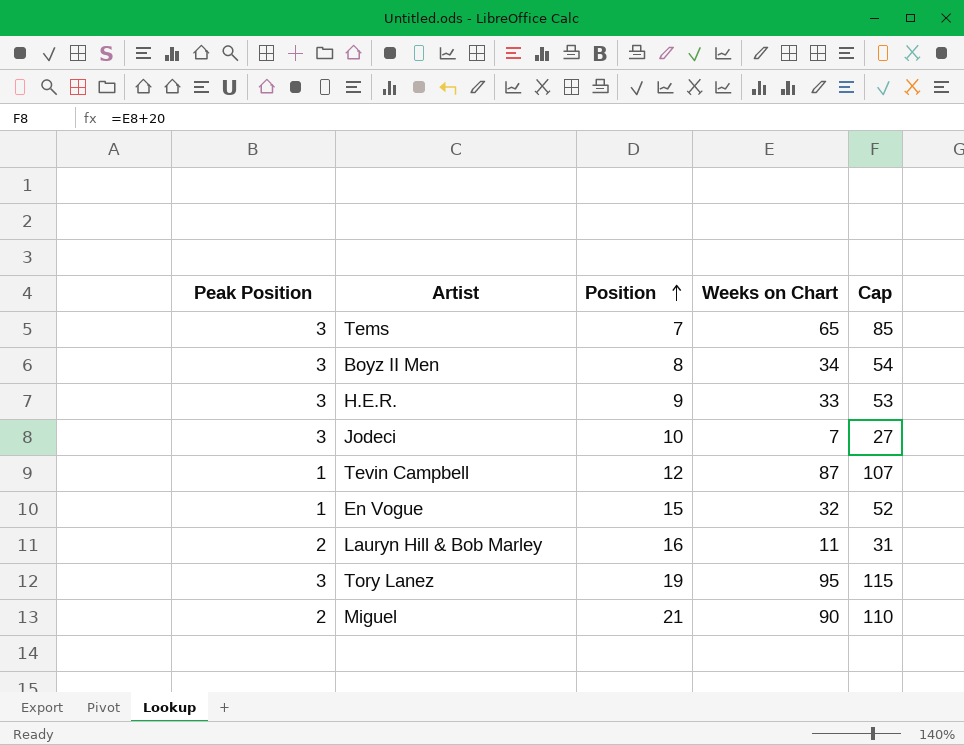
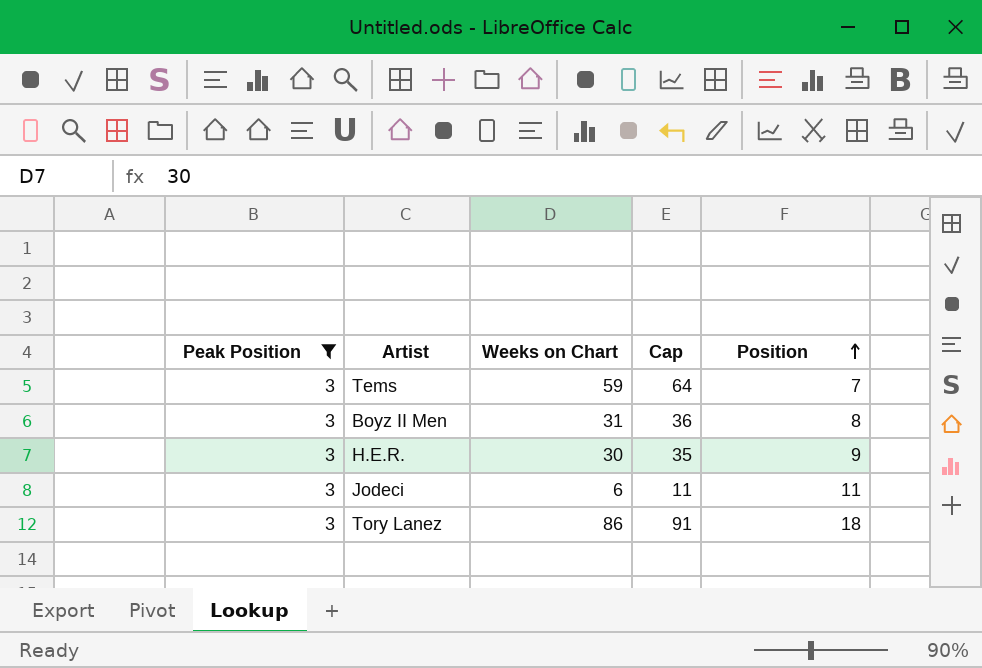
filter: none -> Peak Position = 3
column Cap | formula: [Weeks on Chart] + 20 -> [Weeks on Chart] + 5
column Position | position: 3 -> 5
Tems | Weeks on Chart: 65 -> 59
Boyz II Men | Weeks on Chart: 34 -> 31
H.E.R. | Weeks on Chart: 33 -> 30
Jodeci | Weeks on Chart: 7 -> 6
Jodeci | Position: 10 -> 11
Tory Lanez | Weeks on Chart: 95 -> 86
Tory Lanez | Position: 19 -> 18

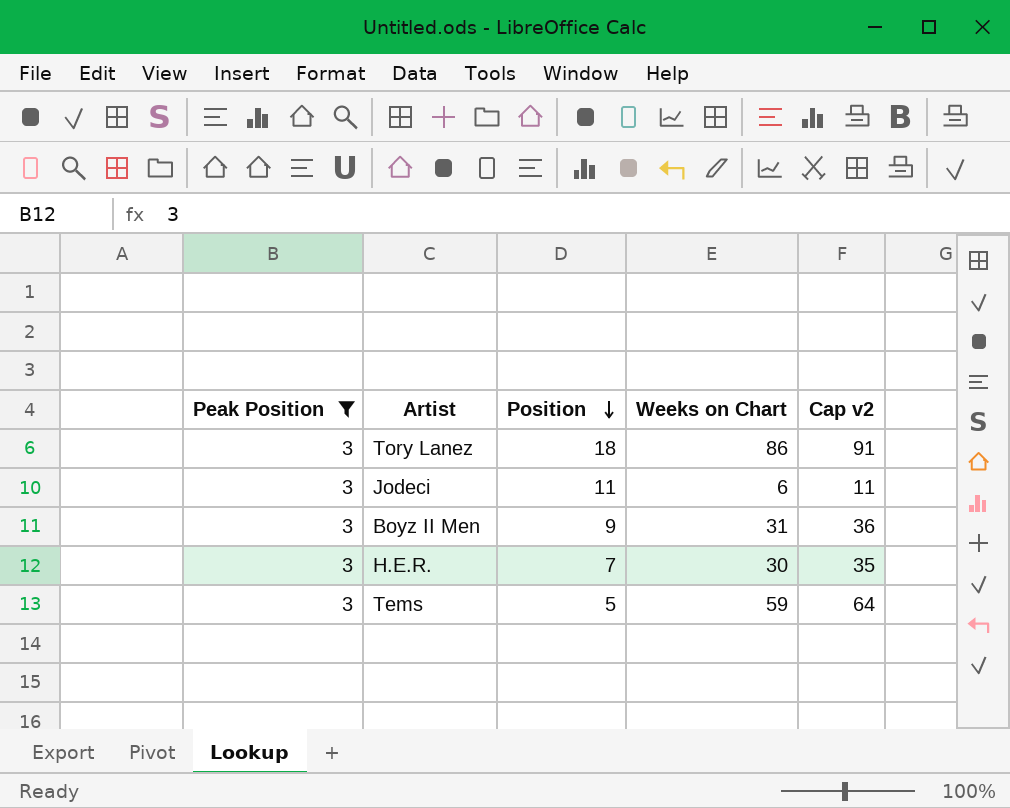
row order: Position ascending -> Position descending
column Position | position: 5 -> 3
column name: Cap -> Cap v2
Boyz II Men | Position: 8 -> 9
H.E.R. | Position: 9 -> 7
Tems | Position: 7 -> 5

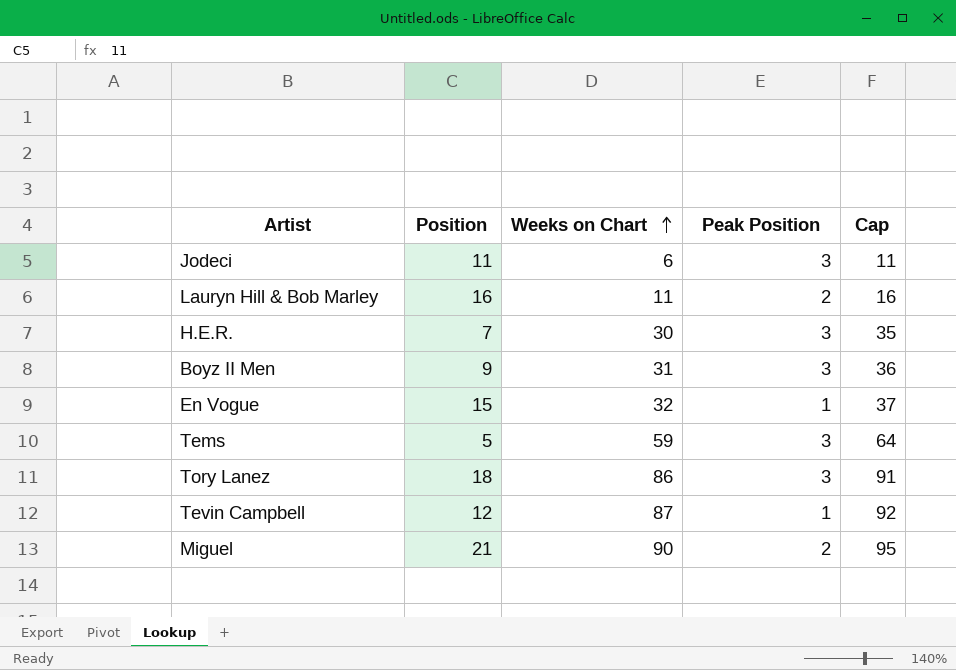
filter: Peak Position = 3 -> none
row order: Position descending -> Weeks on Chart ascending
column Peak Position | position: 1 -> 4
column name: Cap v2 -> Cap

